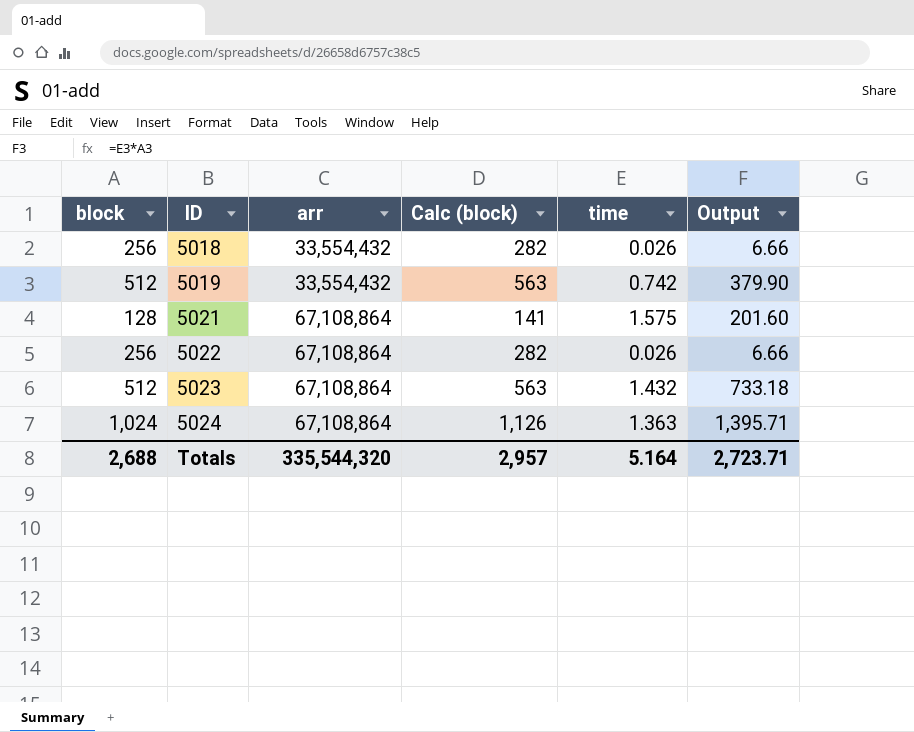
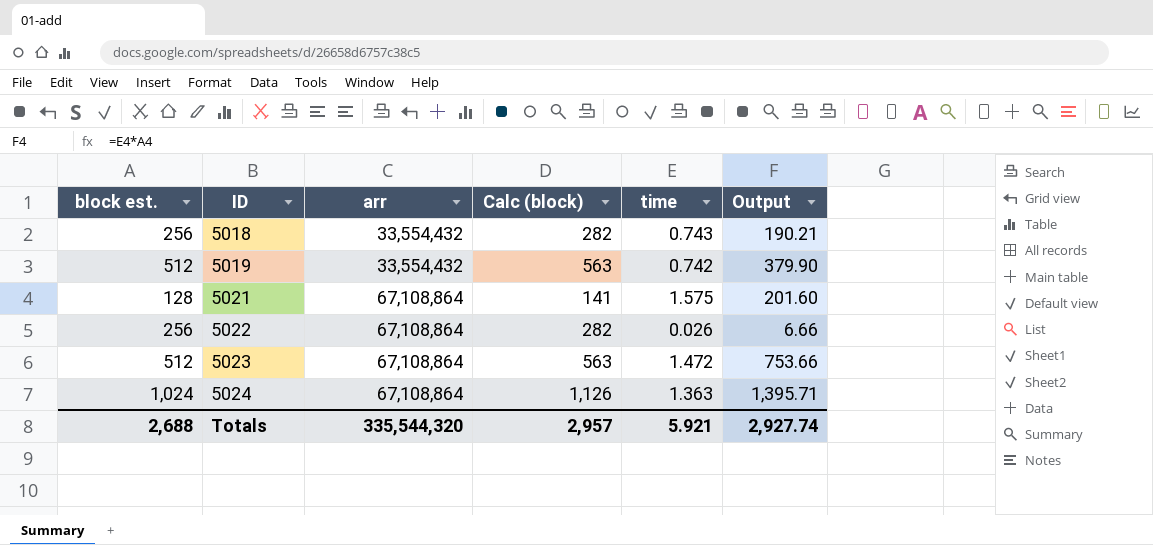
column name: block -> block est.
5018 | time: 0.026 -> 0.743
5018 | Output: 6.66 -> 190.21
5023 | time: 1.432 -> 1.472
5023 | Output: 733.18 -> 753.66
Totals | time: 5.164 -> 5.921
Totals | Output: 2,723.71 -> 2,927.74

